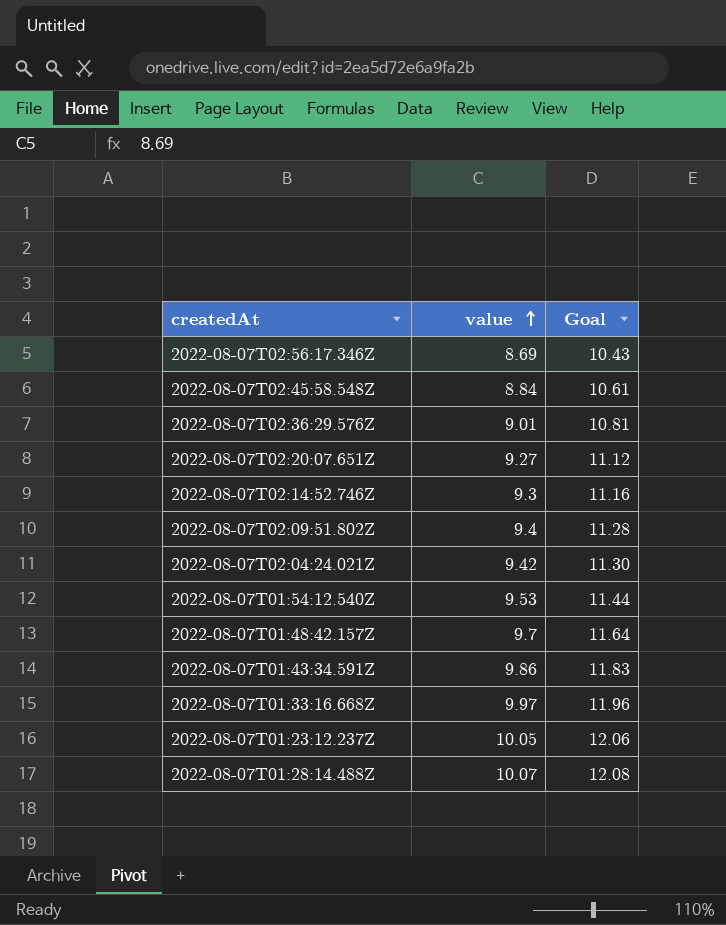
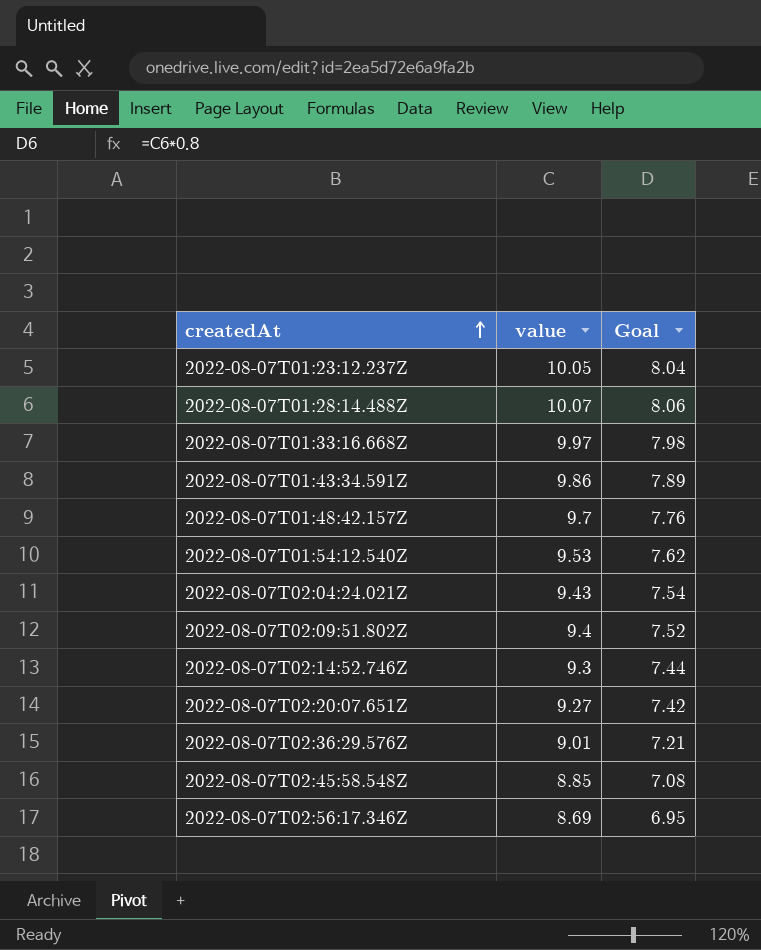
row order: value ascending -> createdAt ascending
column Goal | formula: [value] * 1.2 -> [value] * 0.8
2022-08-07T02:04:24.021Z | value: 9.42 -> 9.43
2022-08-07T02:45:58.548Z | value: 8.84 -> 8.85

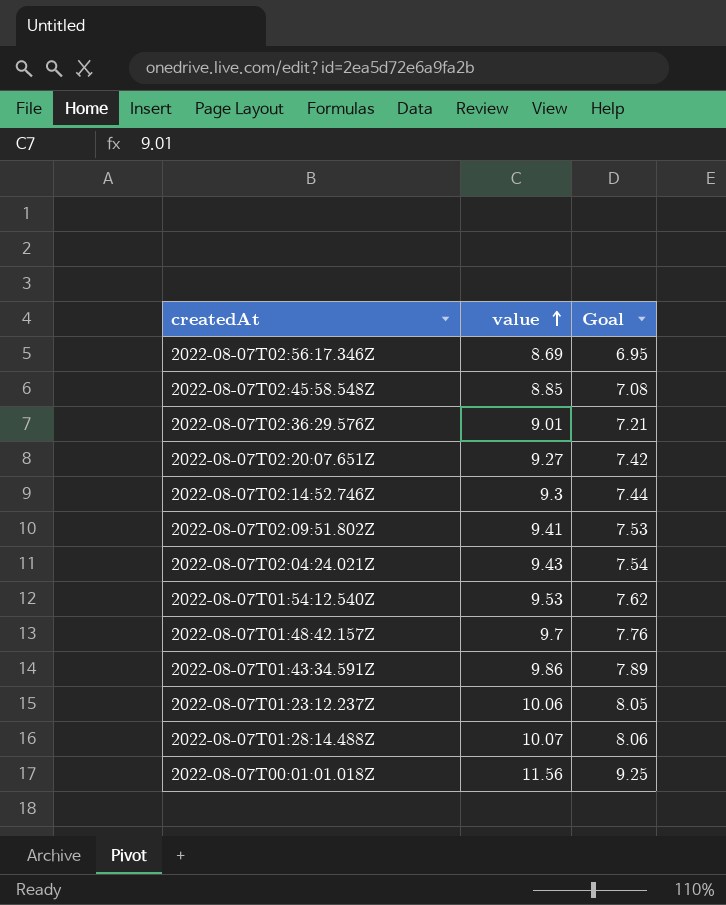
row order: createdAt ascending -> value ascending
row 2022-08-07T01:33:16.668Z: 9.97 | 7.98 -> none
2022-08-07T02:09:51.802Z | value: 9.4 -> 9.41
2022-08-07T02:09:51.802Z | Goal: 7.52 -> 7.53
2022-08-07T01:23:12.237Z | value: 10.05 -> 10.06
2022-08-07T01:23:12.237Z | Goal: 8.04 -> 8.05
row 2022-08-07T00:01:01.018Z: none -> 11.56 | 9.25

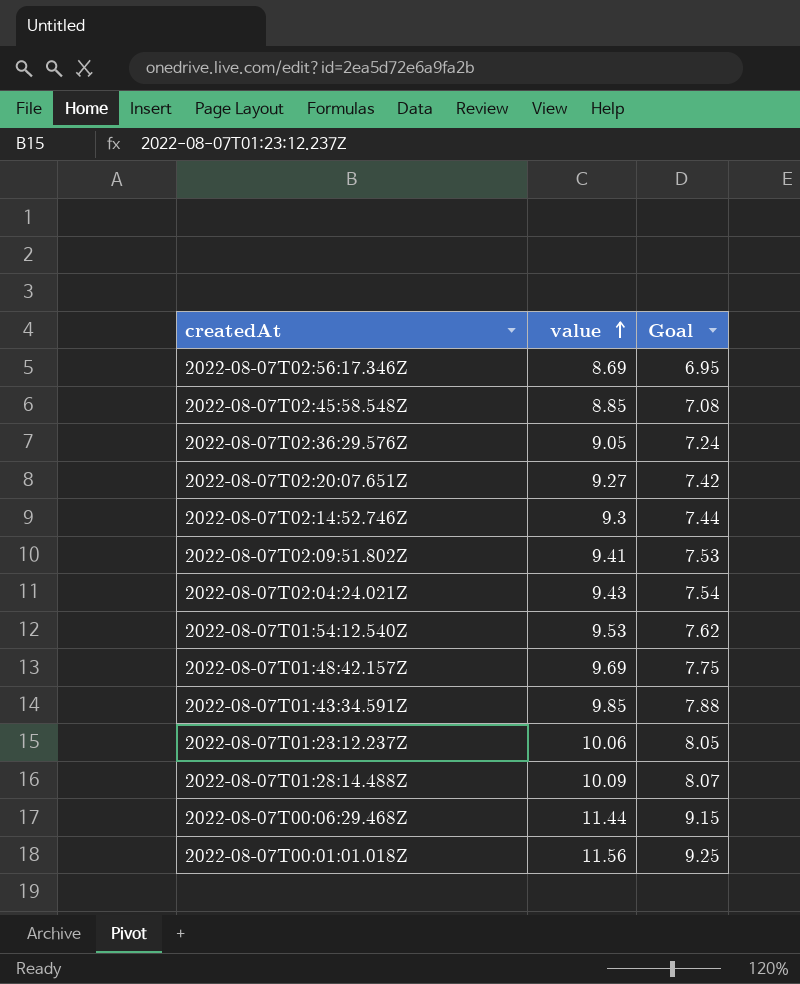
2022-08-07T02:36:29.576Z | value: 9.01 -> 9.05
2022-08-07T02:36:29.576Z | Goal: 7.21 -> 7.24
2022-08-07T01:48:42.157Z | value: 9.7 -> 9.69
2022-08-07T01:48:42.157Z | Goal: 7.76 -> 7.75
2022-08-07T01:43:34.591Z | value: 9.86 -> 9.85
2022-08-07T01:43:34.591Z | Goal: 7.89 -> 7.88
2022-08-07T01:28:14.488Z | value: 10.07 -> 10.09
2022-08-07T01:28:14.488Z | Goal: 8.06 -> 8.07
row 2022-08-07T00:06:29.468Z: none -> 11.44 | 9.15

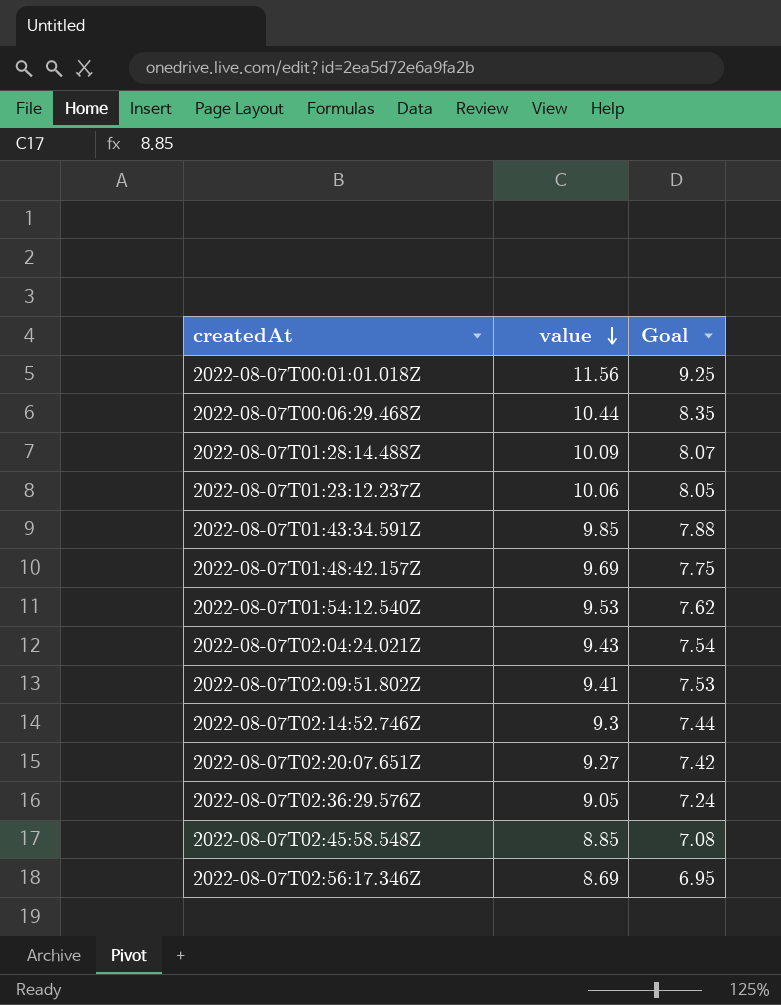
row order: value ascending -> value descending
2022-08-07T00:06:29.468Z | value: 11.44 -> 10.44
2022-08-07T00:06:29.468Z | Goal: 9.15 -> 8.35

